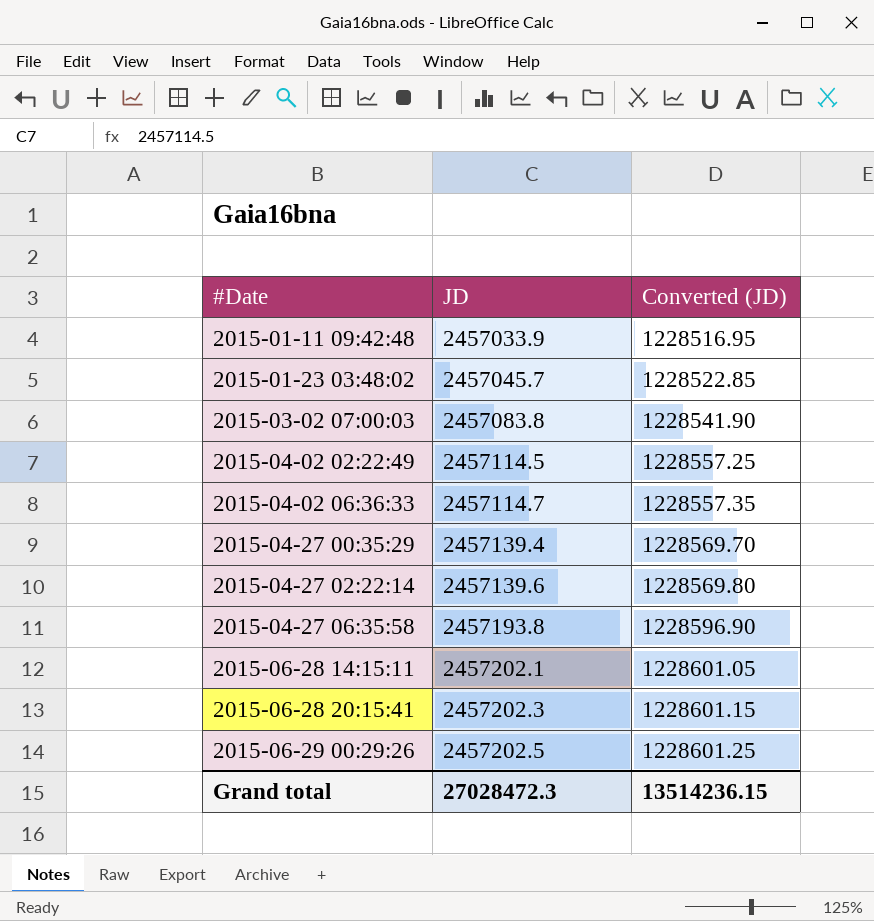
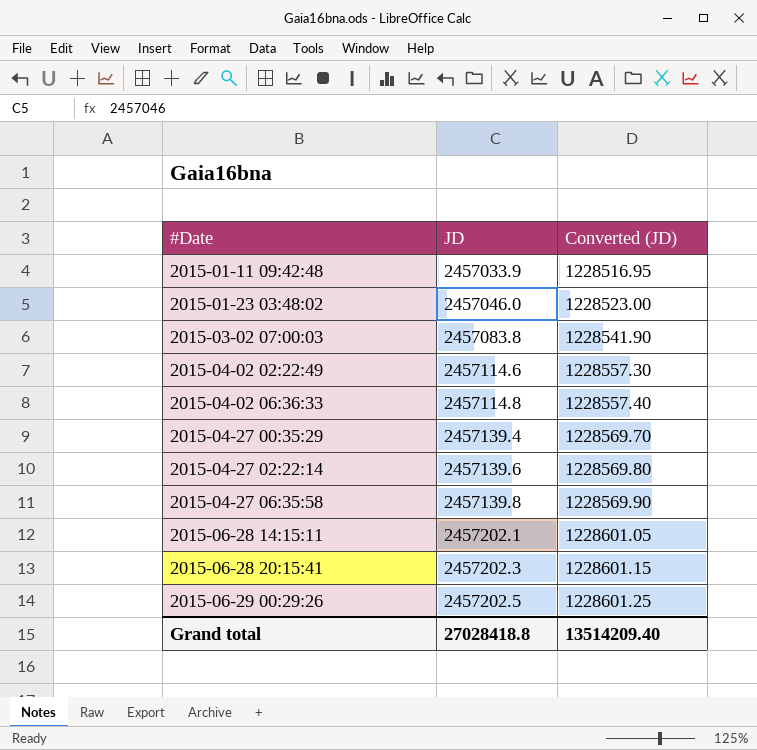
2015-01-23 03:48:02 | JD: 2457045.7 -> 2457046.0
2015-01-23 03:48:02 | Converted (JD): 1228522.85 -> 1228523.00
2015-04-02 02:22:49 | JD: 2457114.5 -> 2457114.6
2015-04-02 02:22:49 | Converted (JD): 1228557.25 -> 1228557.30
2015-04-02 06:36:33 | JD: 2457114.7 -> 2457114.8
2015-04-02 06:36:33 | Converted (JD): 1228557.35 -> 1228557.40
2015-04-27 06:35:58 | JD: 2457193.8 -> 2457139.8
2015-04-27 06:35:58 | Converted (JD): 1228596.90 -> 1228569.90
Grand total | JD: 27028472.3 -> 27028418.8
Grand total | Converted (JD): 13514236.15 -> 13514209.40

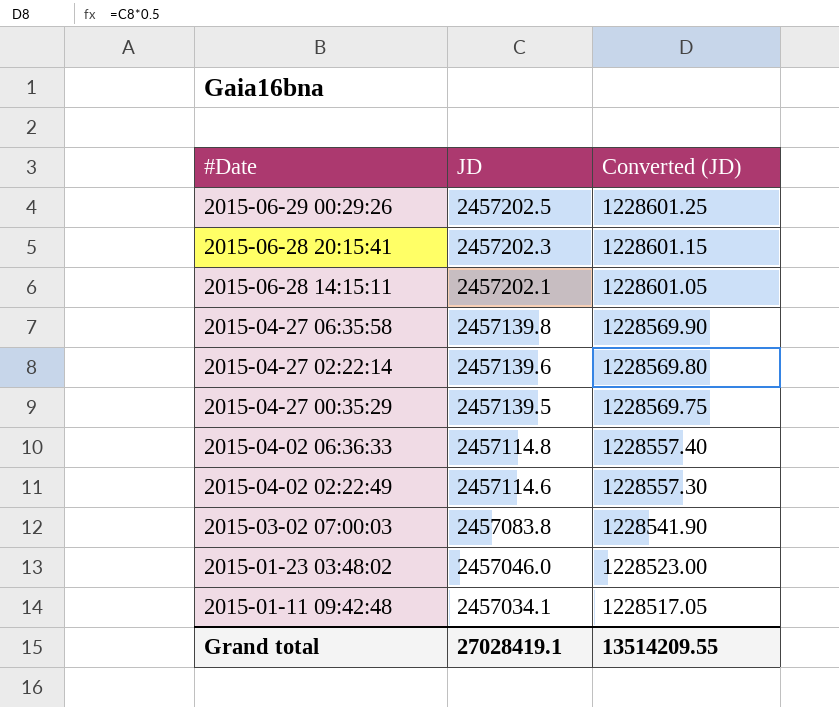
row order: #Date ascending -> #Date descending
2015-04-27 00:35:29 | JD: 2457139.4 -> 2457139.5
2015-04-27 00:35:29 | Converted (JD): 1228569.70 -> 1228569.75
2015-01-11 09:42:48 | JD: 2457033.9 -> 2457034.1
2015-01-11 09:42:48 | Converted (JD): 1228516.95 -> 1228517.05
Grand total | JD: 27028418.8 -> 27028419.1
Grand total | Converted (JD): 13514209.40 -> 13514209.55

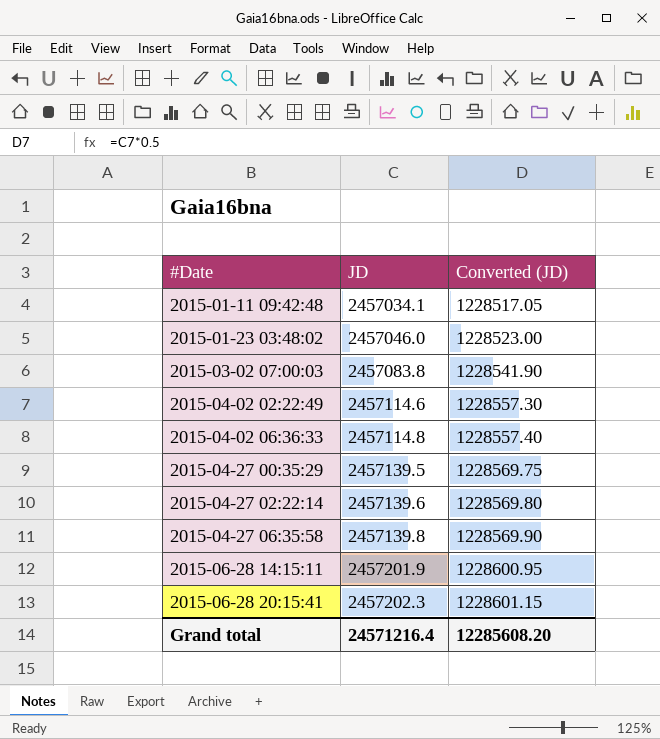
row order: #Date descending -> #Date ascending
row 2015-06-29 00:29:26: 2457202.5 | 1228601.25 -> none
2015-06-28 14:15:11 | JD: 2457202.1 -> 2457201.9
2015-06-28 14:15:11 | Converted (JD): 1228601.05 -> 1228600.95
Grand total | JD: 27028419.1 -> 24571216.4
Grand total | Converted (JD): 13514209.55 -> 12285608.20

